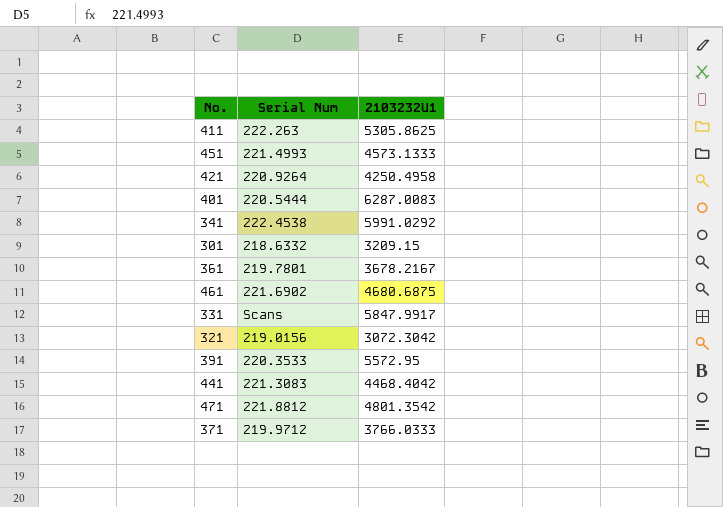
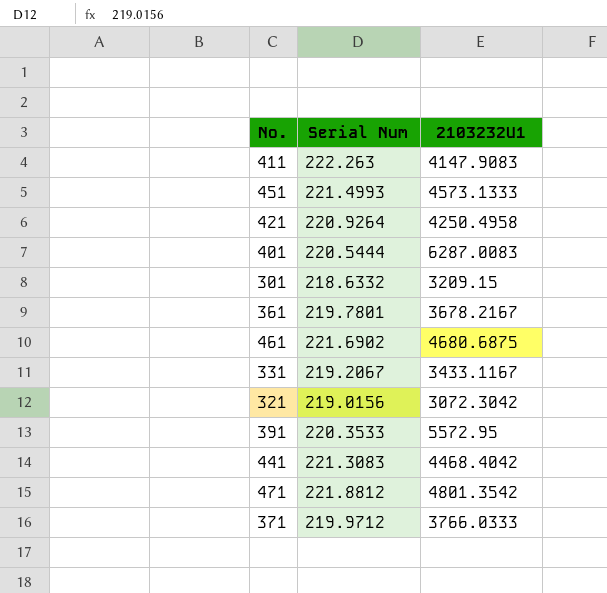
row 341: 222.4538 | 5991.0292 -> none
411 | 2103232U1: 5305.8625 -> 4147.9083
331 | Serial Num: Scans -> 219.2067
331 | 2103232U1: 5847.9917 -> 3433.1167

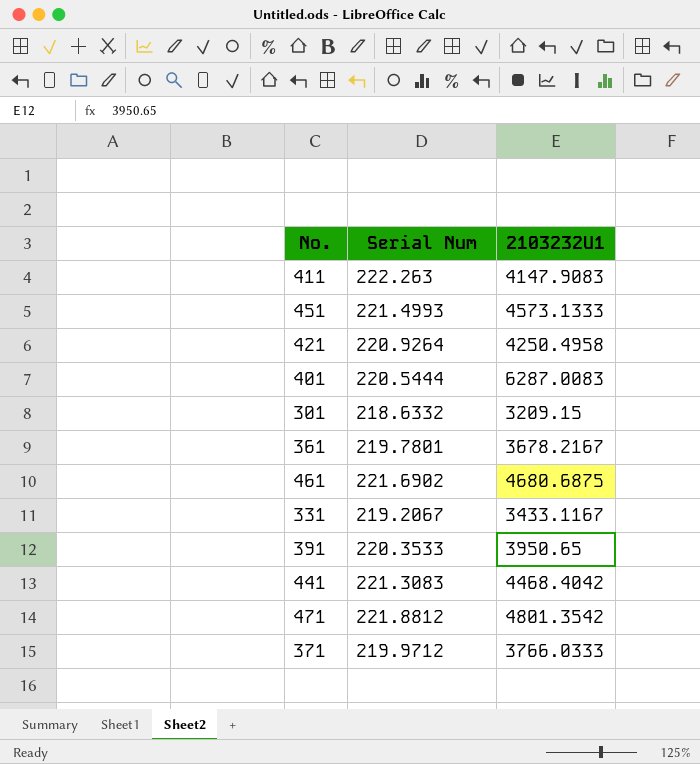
row 321: 219.0156 | 3072.3042 -> none
391 | 2103232U1: 5572.95 -> 3950.65

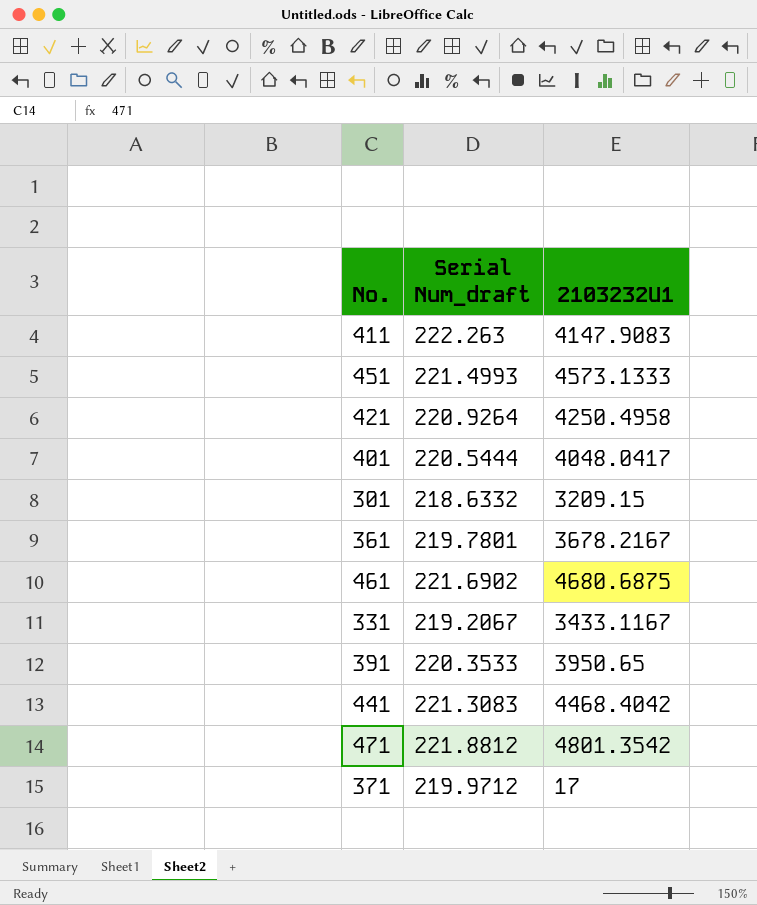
column name: Serial Num -> Serial Num_draft
401 | 2103232U1: 6287.0083 -> 4048.0417
371 | 2103232U1: 3766.0333 -> 17

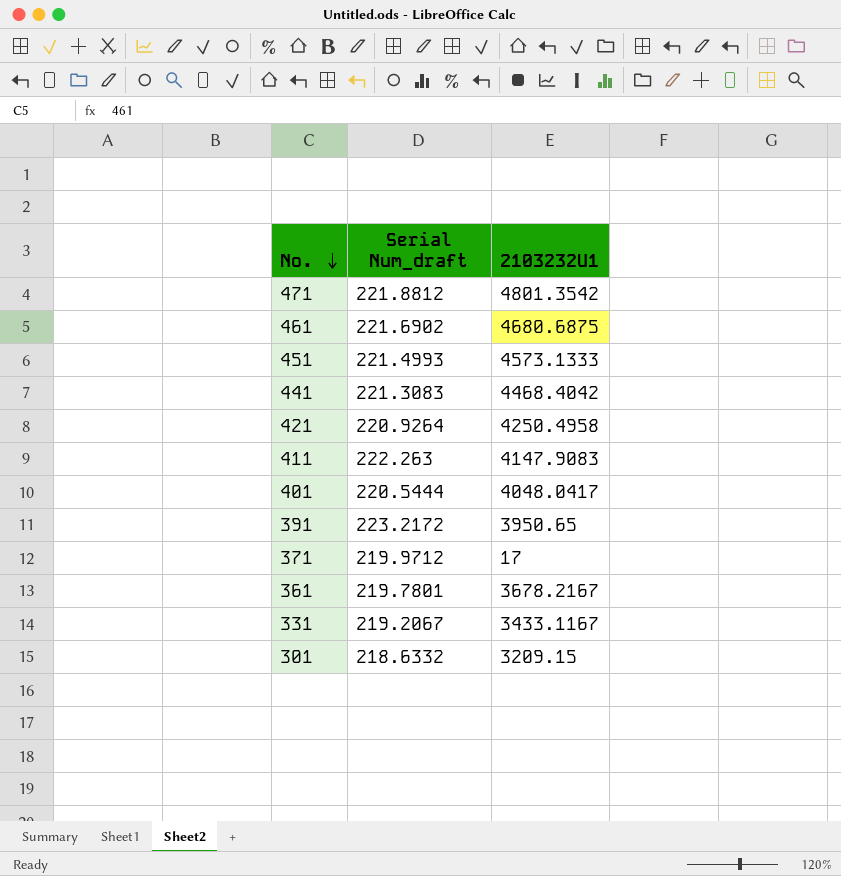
row order: none -> No. descending
391 | Serial Num_draft: 220.3533 -> 223.2172

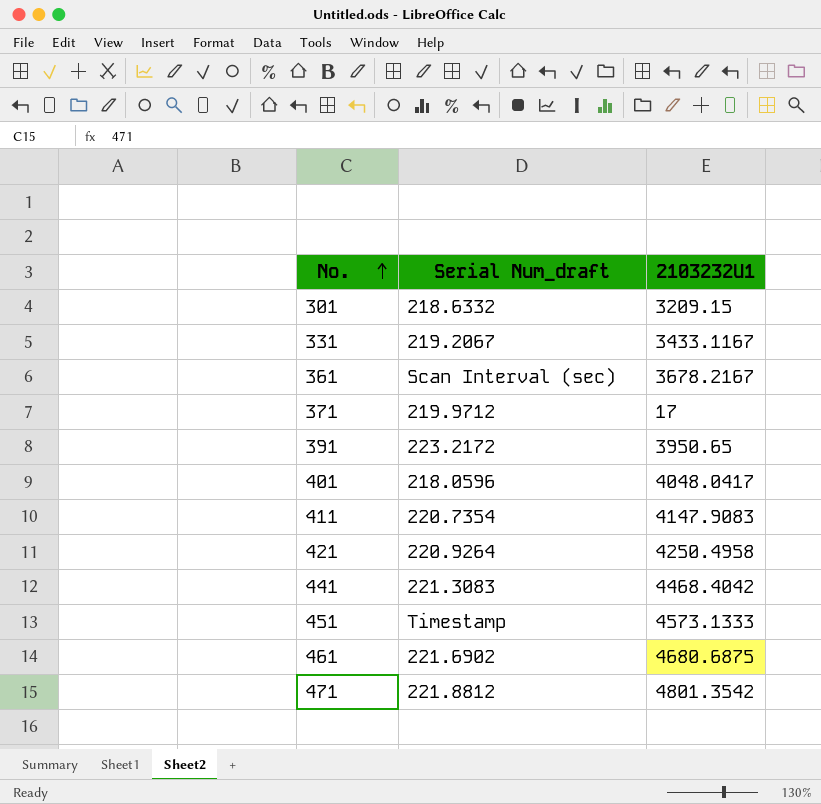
row order: No. descending -> No. ascending
361 | Serial Num_draft: 219.7801 -> Scan Interval (sec)
401 | Serial Num_draft: 220.5444 -> 218.0596
411 | Serial Num_draft: 222.263 -> 220.7354
451 | Serial Num_draft: 221.4993 -> Timestamp

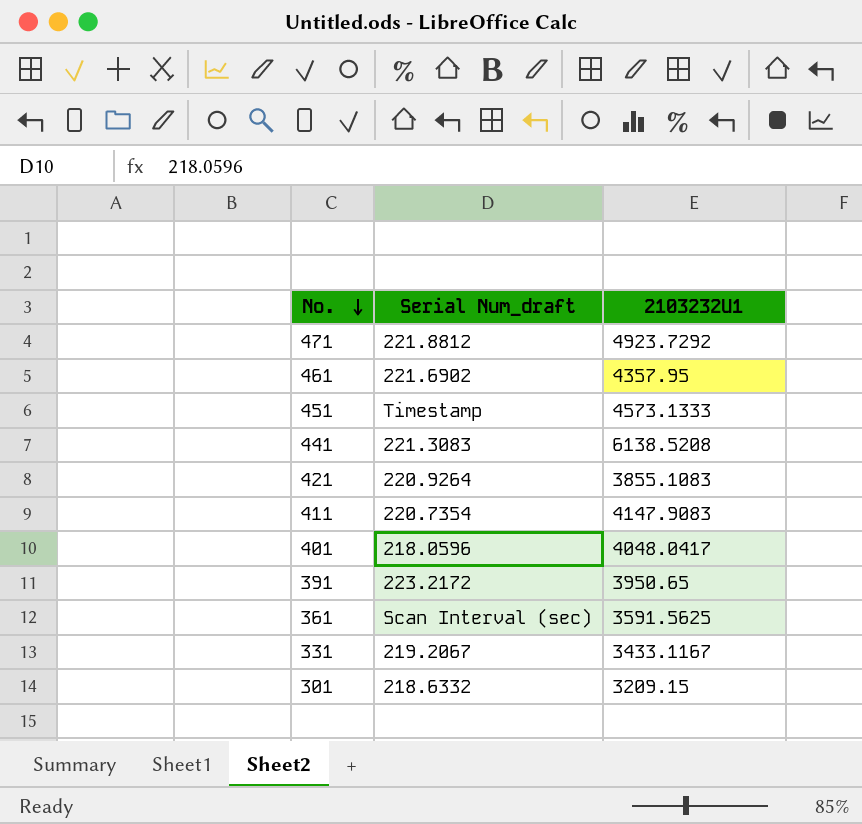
row order: No. ascending -> No. descending
row 371: 219.9712 | 17 -> none
471 | 2103232U1: 4801.3542 -> 4923.7292
461 | 2103232U1: 4680.6875 -> 4357.95
441 | 2103232U1: 4468.4042 -> 6138.5208
421 | 2103232U1: 4250.4958 -> 3855.1083
361 | 2103232U1: 3678.2167 -> 3591.5625

